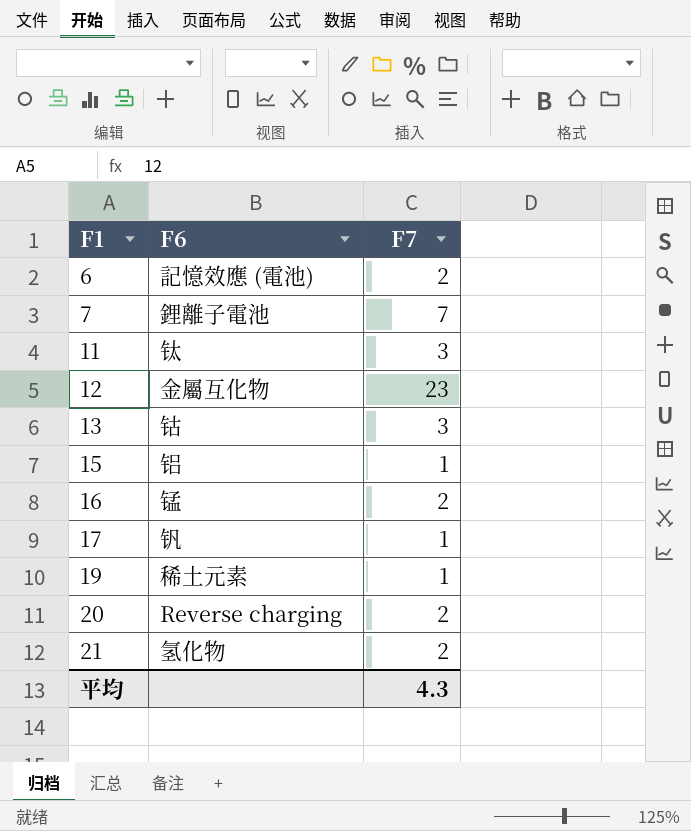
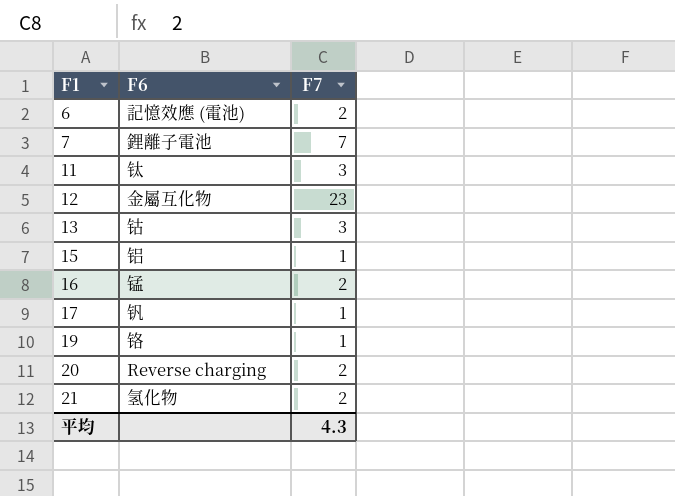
19 | F6: 稀土元素 -> 铬

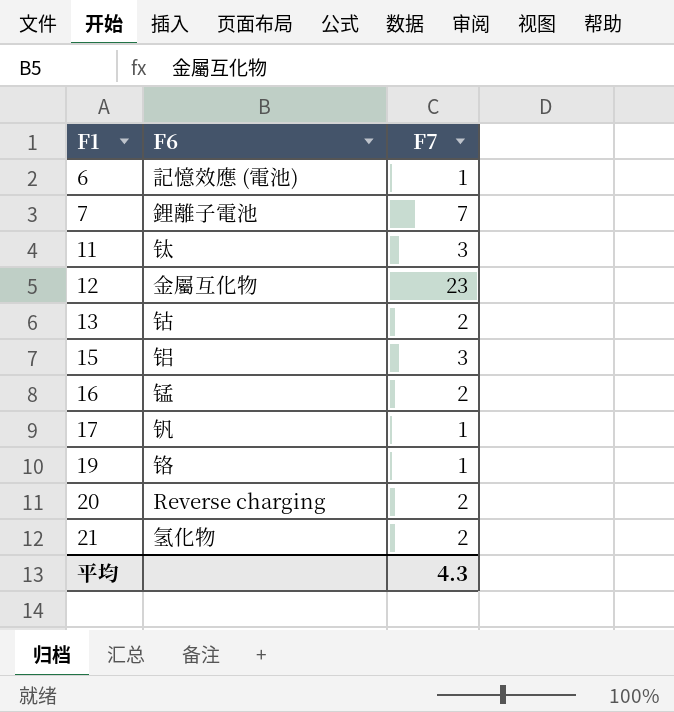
6 | F7: 2 -> 1
13 | F7: 3 -> 2
15 | F7: 1 -> 3

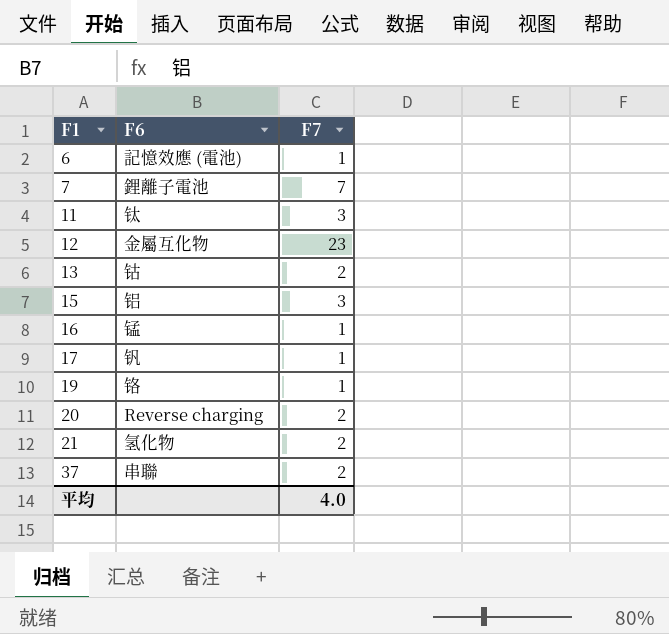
16 | F7: 2 -> 1
row 37: none -> 串聯 | 2
平均 | F7: 4.3 -> 4.0

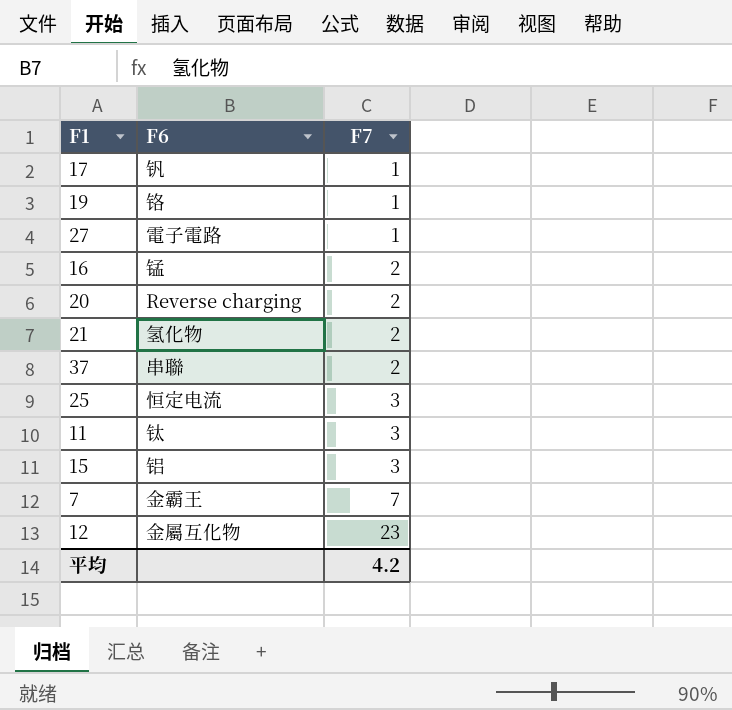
row order: F1 ascending -> F7 ascending
row 6: 記憶效應 (電池) | 1 -> none
row 13: 钴 | 2 -> none
row 27: none -> 電子電路 | 1
16 | F7: 1 -> 2
row 25: none -> 恒定电流 | 3
7 | F6: 鋰離子電池 -> 金霸王
平均 | F7: 4.0 -> 4.2

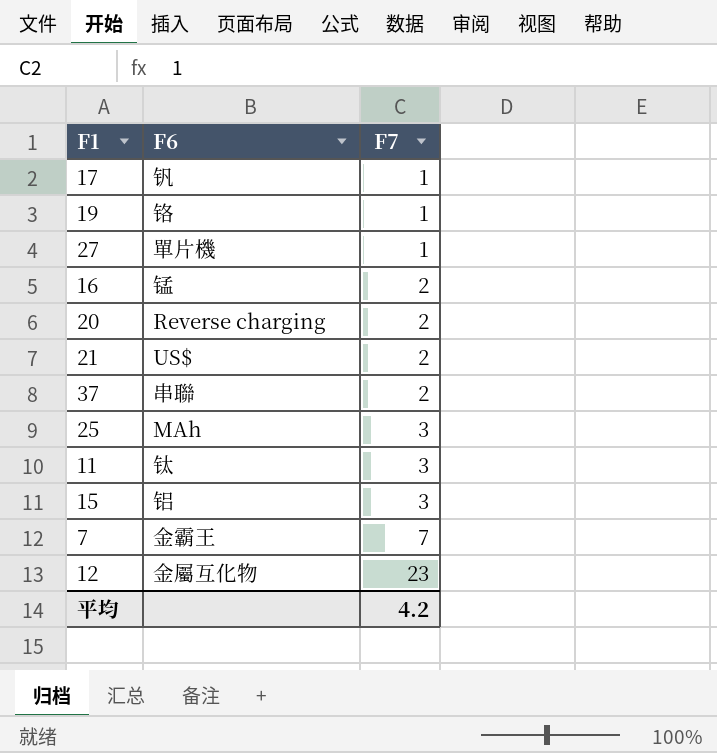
27 | F6: 電子電路 -> 單片機
21 | F6: 氢化物 -> US$
25 | F6: 恒定电流 -> MAh

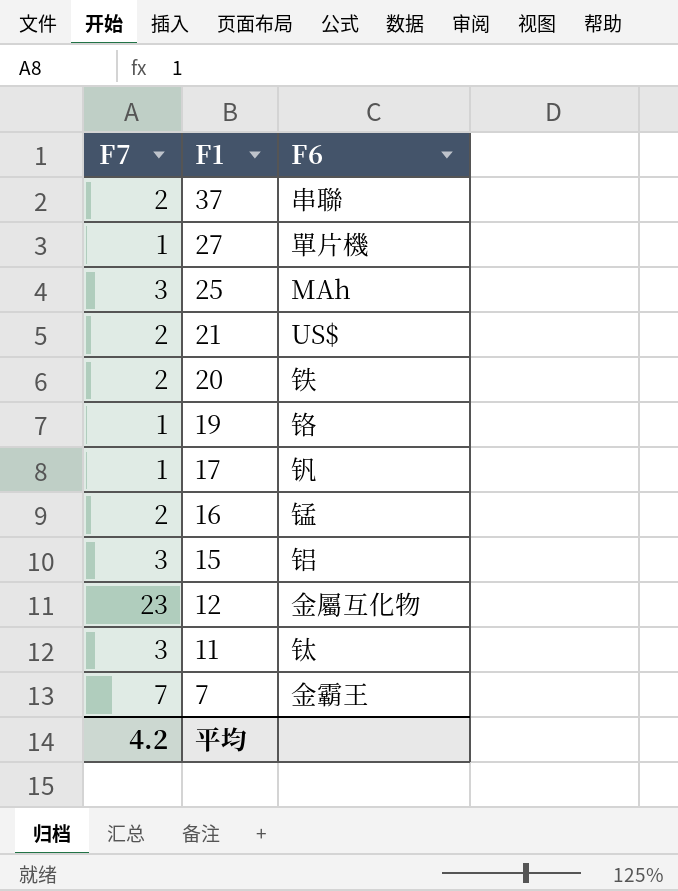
row order: F7 ascending -> F1 descending
column F7 | position: 3 -> 1
20 | F6: Reverse charging -> 铁

